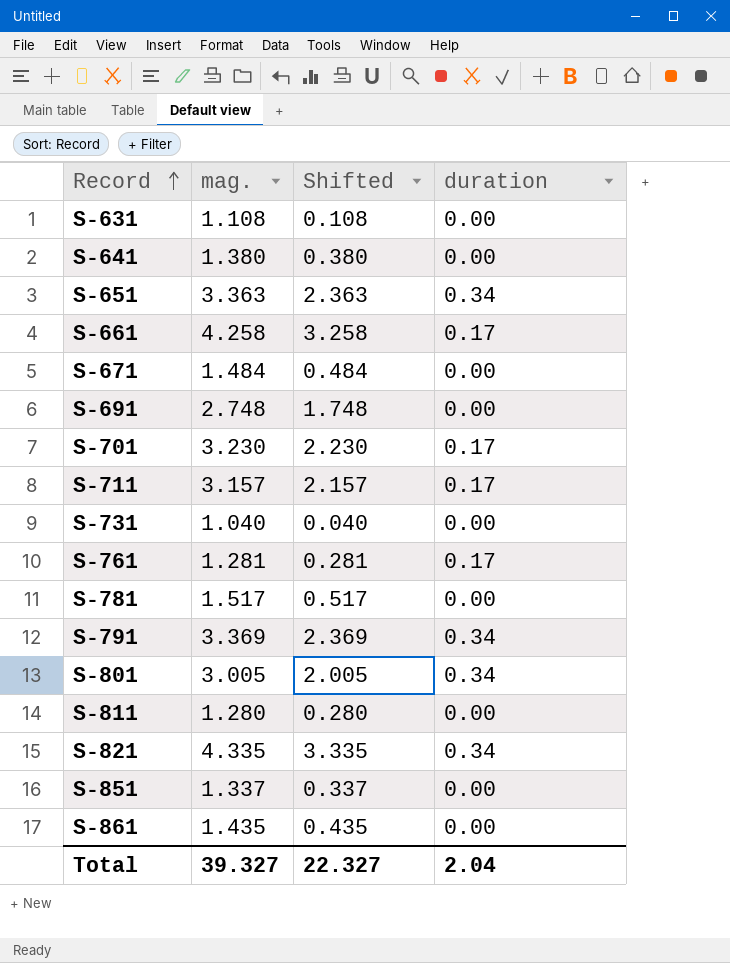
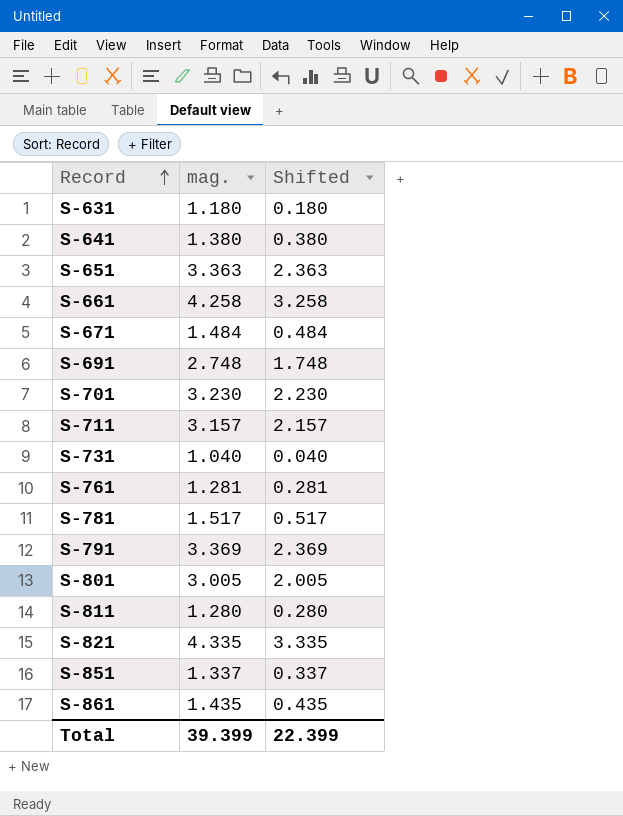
column duration | position: 4 -> none
S-631 | mag.: 1.108 -> 1.180
S-631 | Shifted: 0.108 -> 0.180
Total | mag.: 39.327 -> 39.399
Total | Shifted: 22.327 -> 22.399

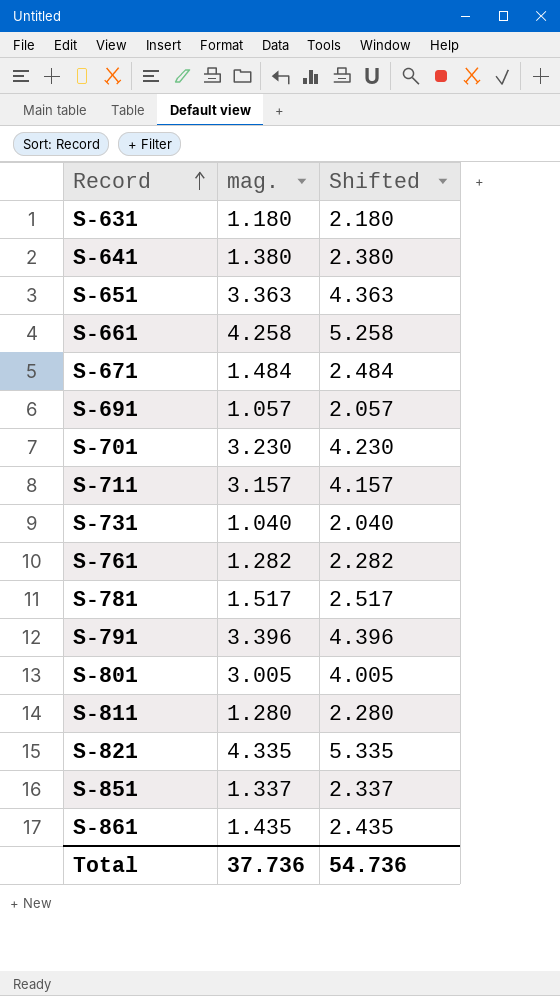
column Shifted | formula: [mag.] - 1 -> [mag.] + 1
S-691 | mag.: 2.748 -> 1.057
S-761 | mag.: 1.281 -> 1.282
S-791 | mag.: 3.369 -> 3.396
Total | mag.: 39.399 -> 37.736
Total | Shifted: 22.399 -> 54.736

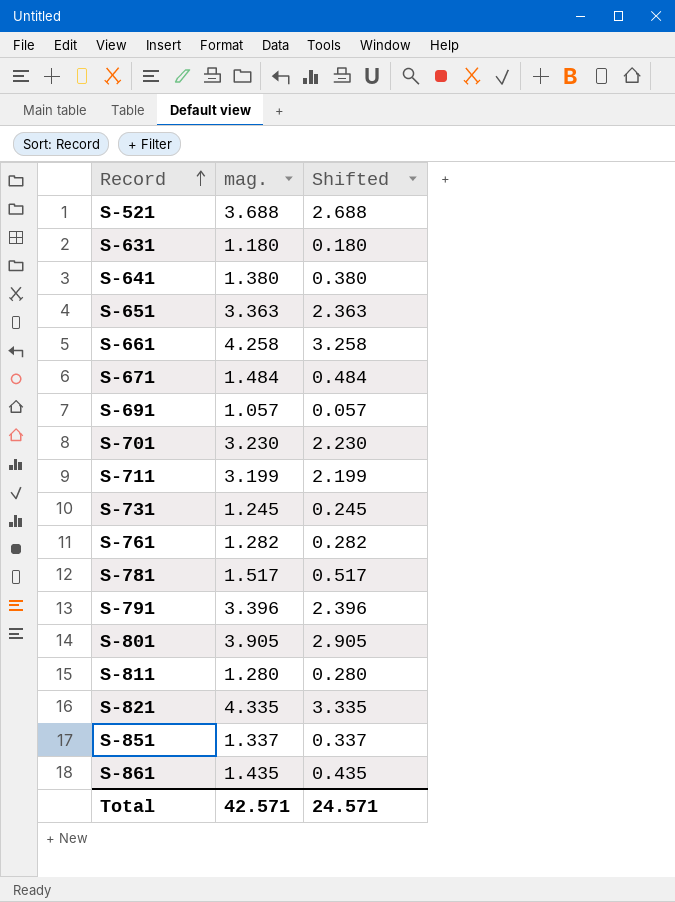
column Shifted | formula: [mag.] + 1 -> [mag.] - 1
row S-521: none -> 3.688 | 2.688
S-711 | mag.: 3.157 -> 3.199
S-731 | mag.: 1.040 -> 1.245
S-801 | mag.: 3.005 -> 3.905
Total | mag.: 37.736 -> 42.571
Total | Shifted: 54.736 -> 24.571

